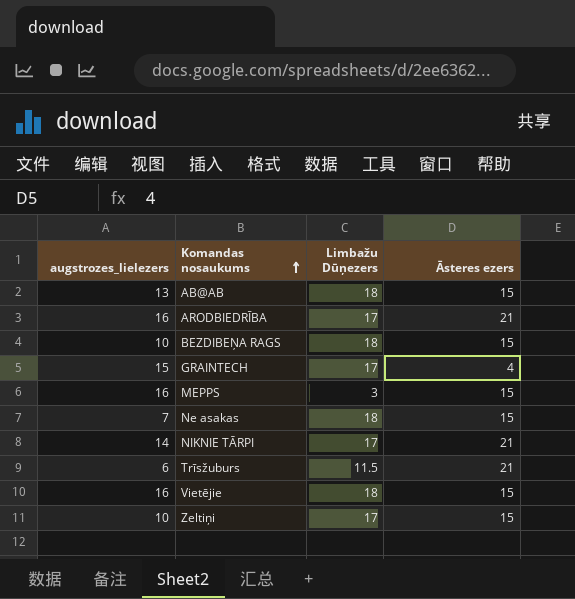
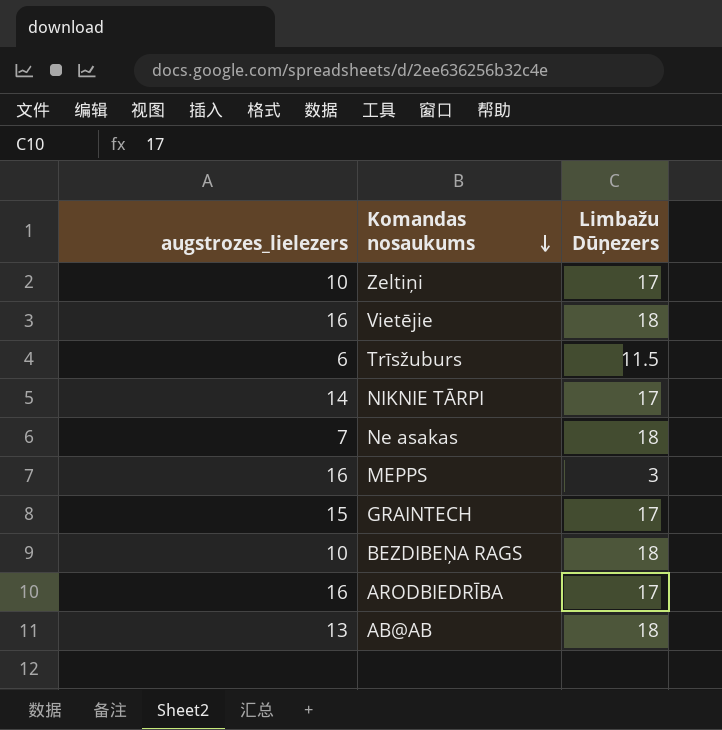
row order: Komandas nosaukums ascending -> Komandas nosaukums descending
column Āsteres ezers | position: 4 -> none

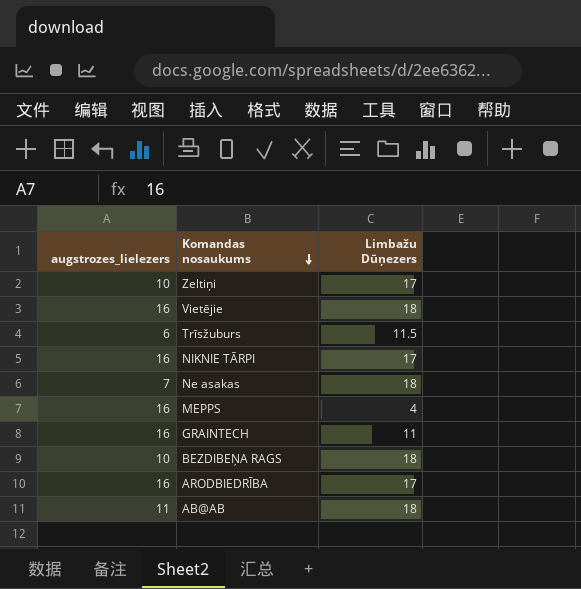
NIKNIE TĀRPI | augstrozes_lielezers: 14 -> 16
MEPPS | Limbažu Dūņezers: 3 -> 4
GRAINTECH | augstrozes_lielezers: 15 -> 16
GRAINTECH | Limbažu Dūņezers: 17 -> 11
AB@AB | augstrozes_lielezers: 13 -> 11

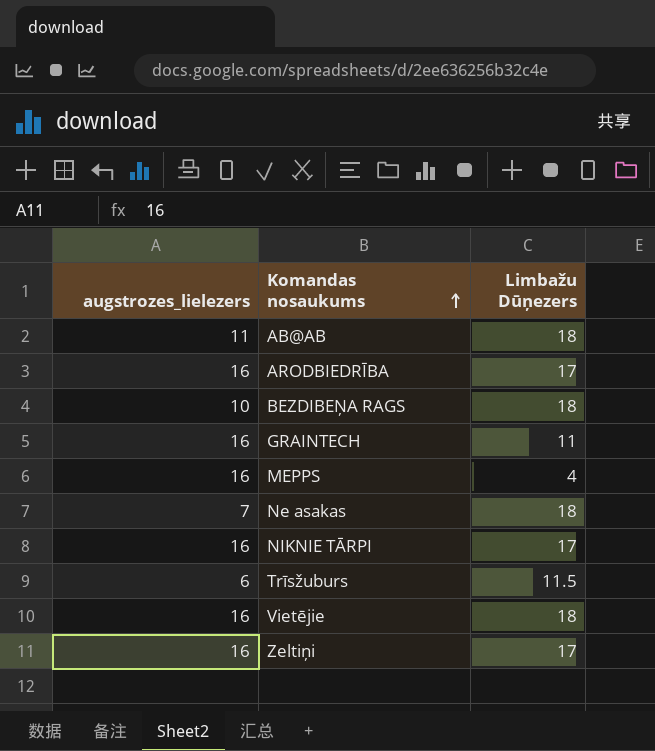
row order: Komandas nosaukums descending -> Komandas nosaukums ascending
Zeltiņi | augstrozes_lielezers: 10 -> 16

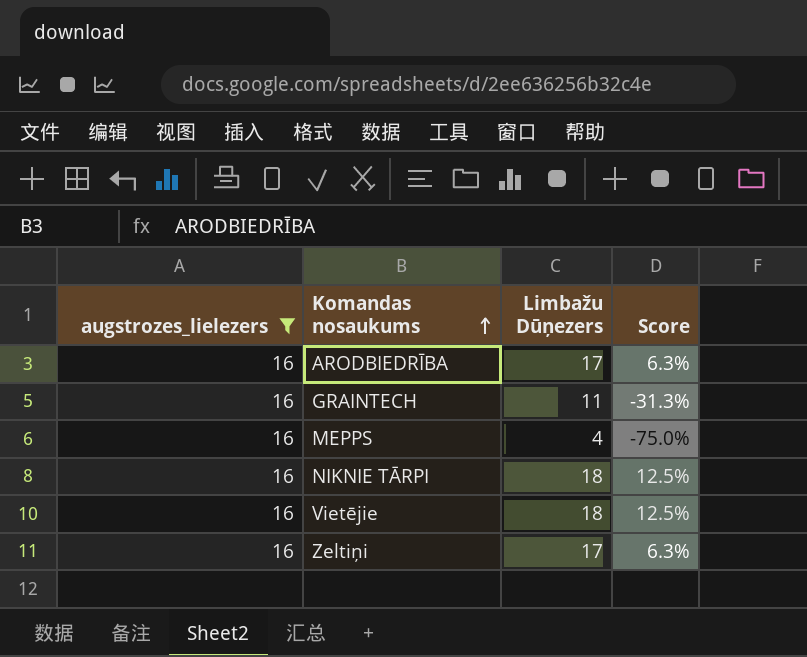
filter: none -> augstrozes_lielezers = 16
column Score | formula: none -> ([Limbažu Dūņezers] - [augstrozes_lielezers]) / [augstrozes_lielezers]
NIKNIE TĀRPI | Limbažu Dūņezers: 17 -> 18

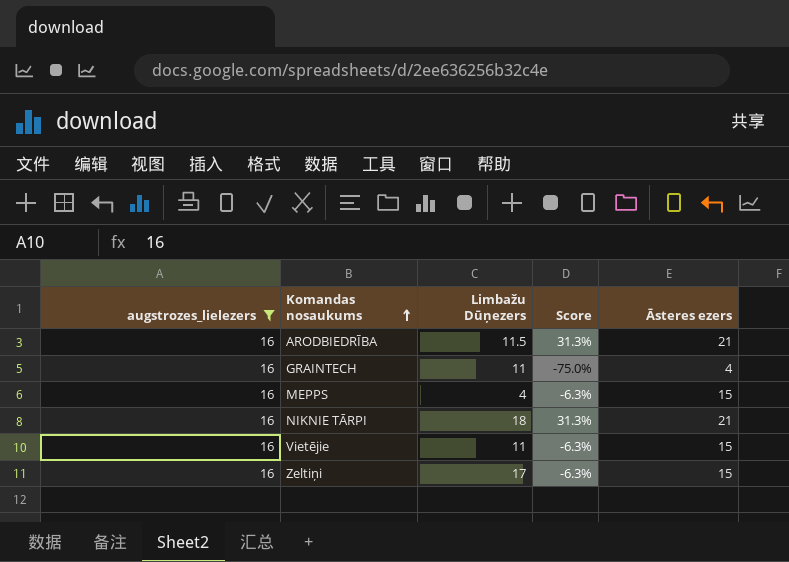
column Score | formula: ([Limbažu Dūņezers] - [augstrozes_lielezers]) / [augstrozes_lielezers] -> ([Āsteres ezers] - [augstrozes_lielezers]) / [augstrozes_lielezers]
column Āsteres ezers | position: none -> 5
ARODBIEDRĪBA | Limbažu Dūņezers: 17 -> 11.5
Vietējie | Limbažu Dūņezers: 18 -> 11

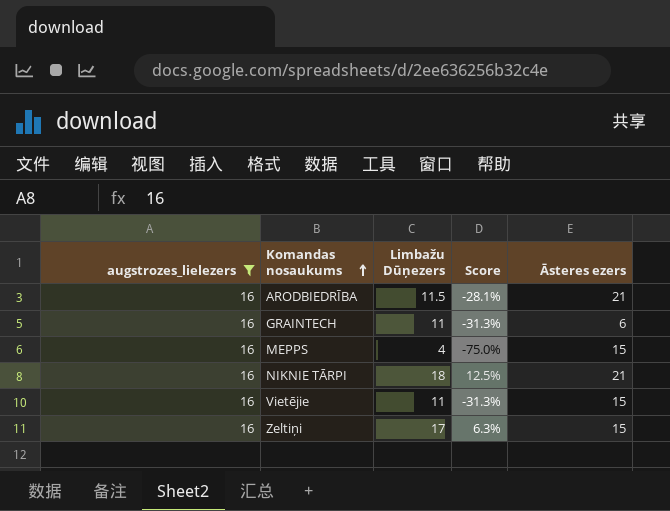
column Score | formula: ([Āsteres ezers] - [augstrozes_lielezers]) / [augstrozes_lielezers] -> ([Limbažu Dūņezers] - [augstrozes_lielezers]) / [augstrozes_lielezers]
GRAINTECH | Āsteres ezers: 4 -> 6

